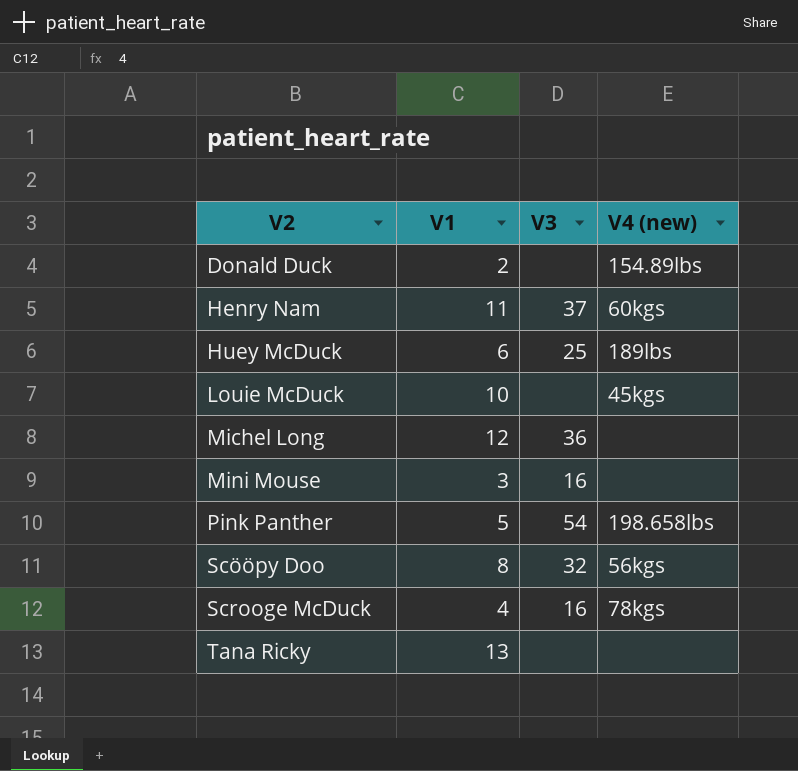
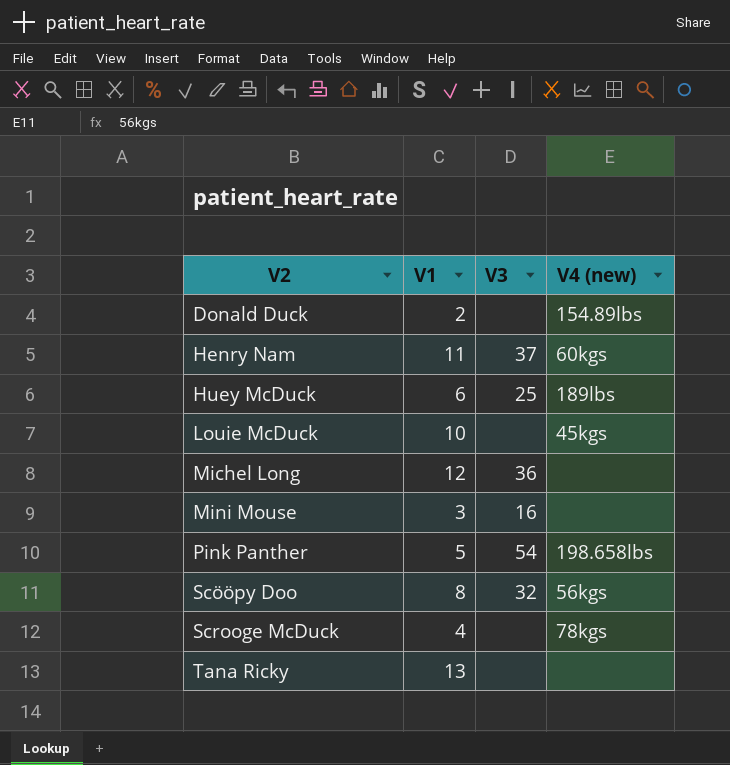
Scrooge McDuck | V3: 16 -> none

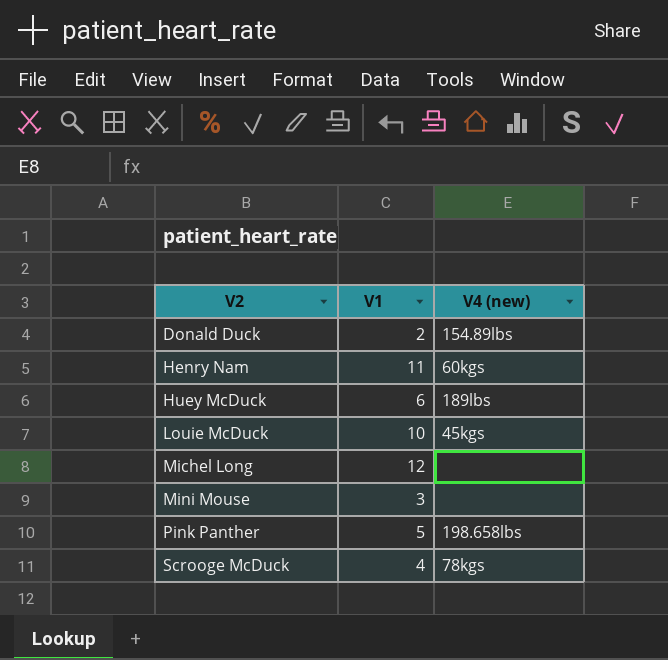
column V3 | position: 3 -> none
row Scööpy Doo: 8 | 32 | 56kgs -> none
row Tana Ricky: 13 | none | none -> none

